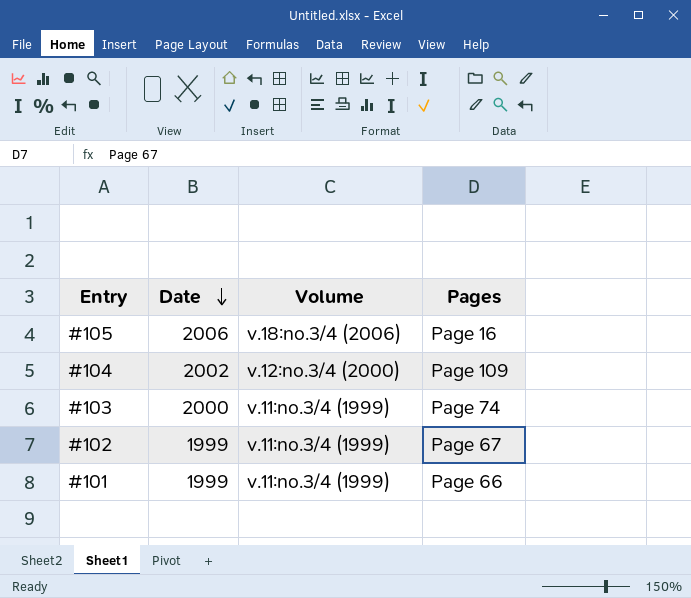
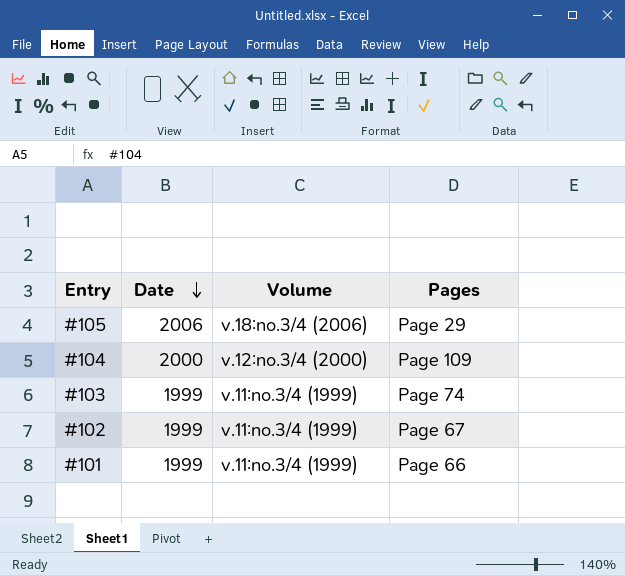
#105 | Pages: Page 16 -> Page 29
#104 | Date: 2002 -> 2000
#103 | Date: 2000 -> 1999

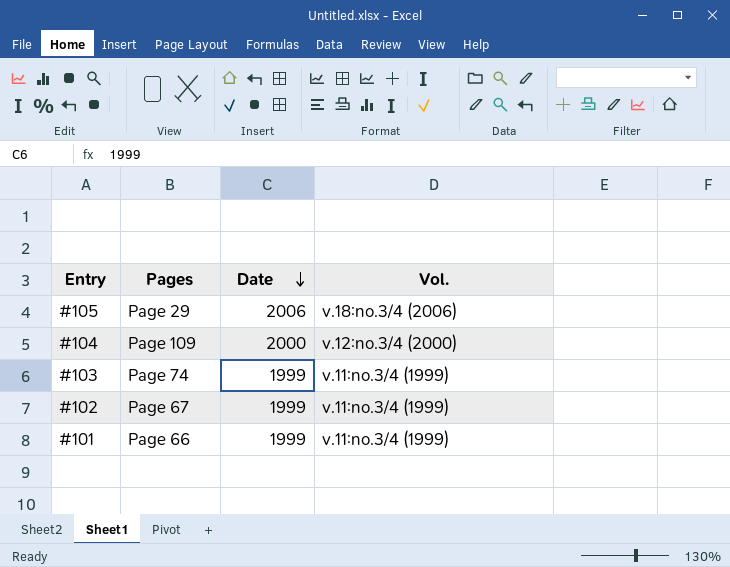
column Pages | position: 4 -> 2
column name: Volume -> Vol.

